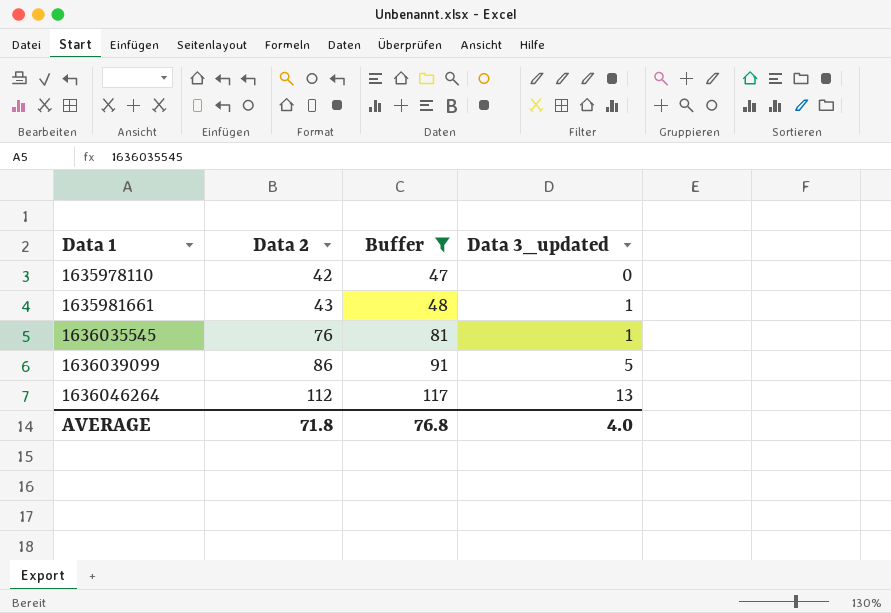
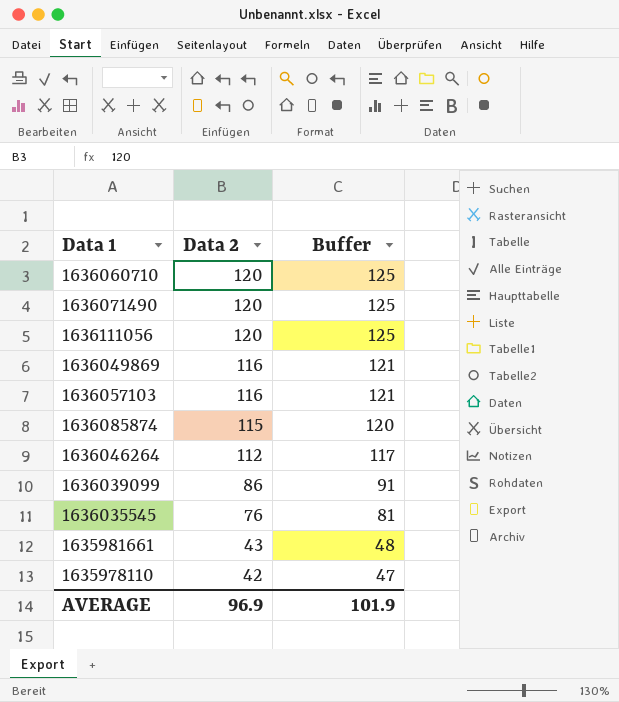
filter: Buffer <= 117 -> none
row order: Data 1 ascending -> Data 2 descending
column Data 3_updated | position: 4 -> none
AVERAGE | Data 2: 71.8 -> 96.9
AVERAGE | Buffer: 76.8 -> 101.9

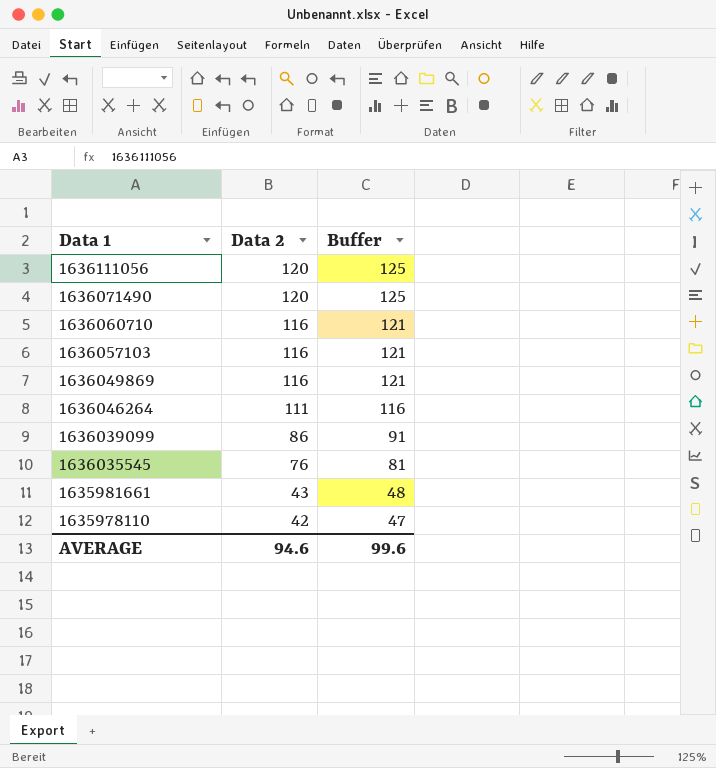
row order: Data 2 descending -> Data 1 descending
row 1636085874: 115 | 120 -> none
1636060710 | Data 2: 120 -> 116
1636060710 | Buffer: 125 -> 121
1636046264 | Data 2: 112 -> 111
1636046264 | Buffer: 117 -> 116
AVERAGE | Data 2: 96.9 -> 94.6
AVERAGE | Buffer: 101.9 -> 99.6

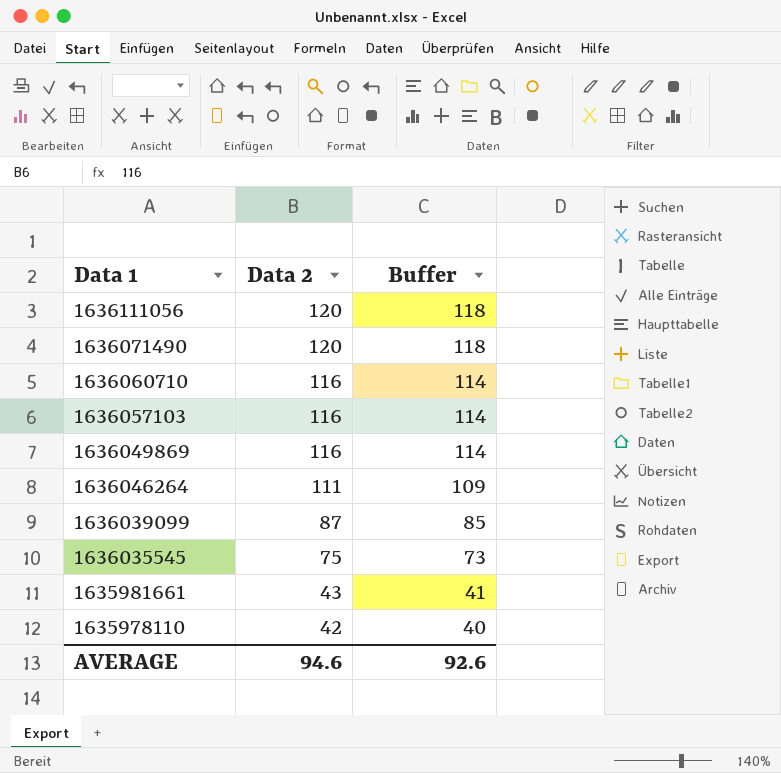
column Buffer | formula: [Data 2] + 5 -> [Data 2] - 2
1636039099 | Data 2: 86 -> 87
1636035545 | Data 2: 76 -> 75
AVERAGE | Buffer: 99.6 -> 92.6

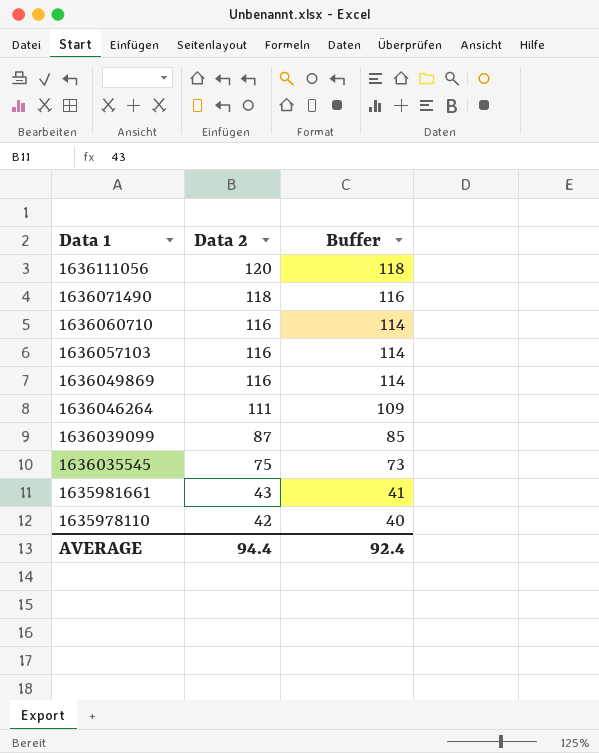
1636071490 | Data 2: 120 -> 118
1636071490 | Buffer: 118 -> 116
AVERAGE | Data 2: 94.6 -> 94.4
AVERAGE | Buffer: 92.6 -> 92.4

